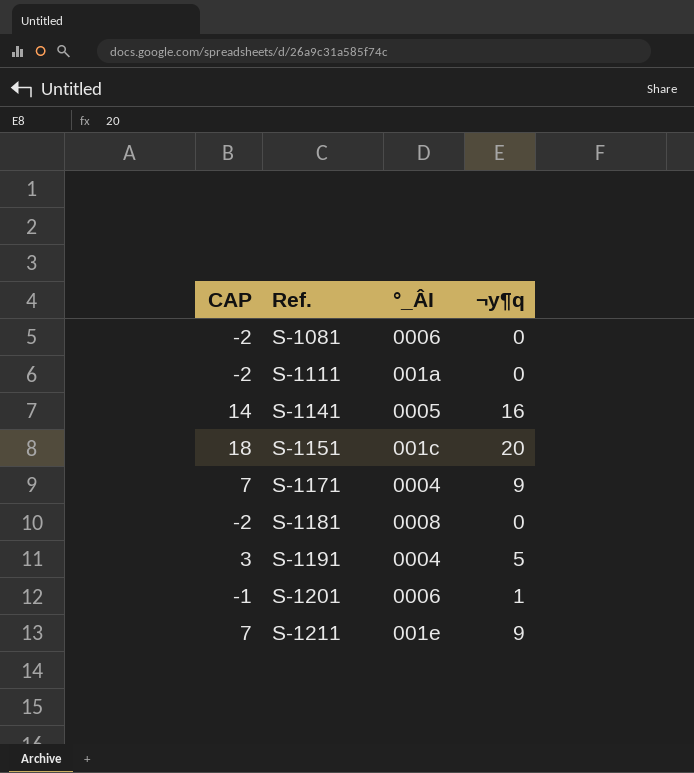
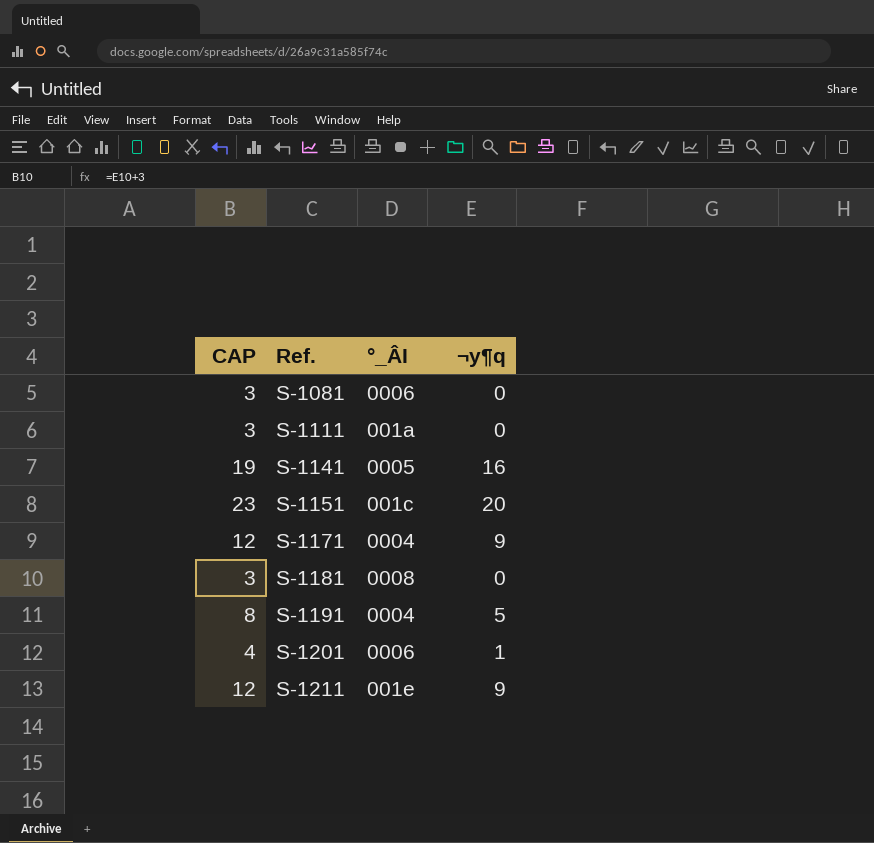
column CAP | formula: [¬y¶q] - 2 -> [¬y¶q] + 3

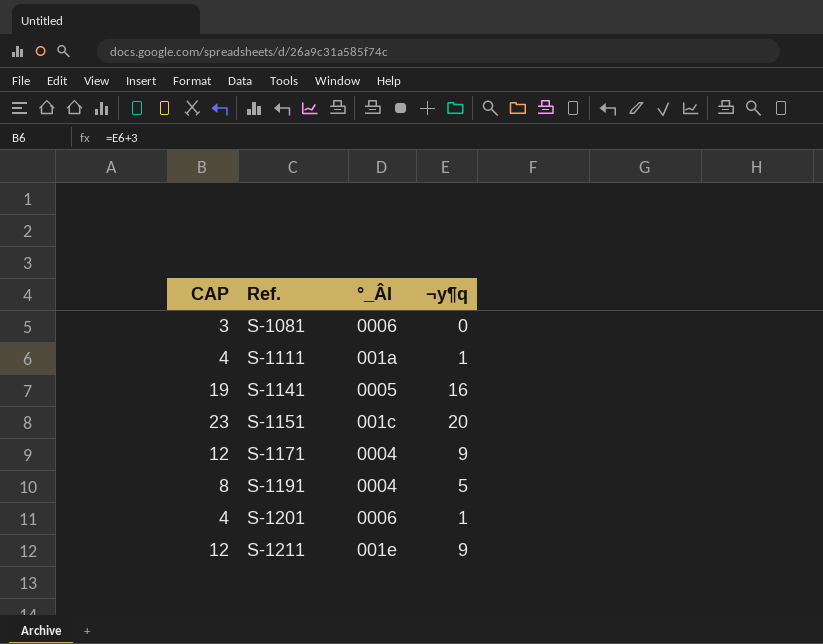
row S-1181: 3 | 0008 | 0 -> none
S-1111 | CAP: 3 -> 4
S-1111 | ¬y¶q: 0 -> 1

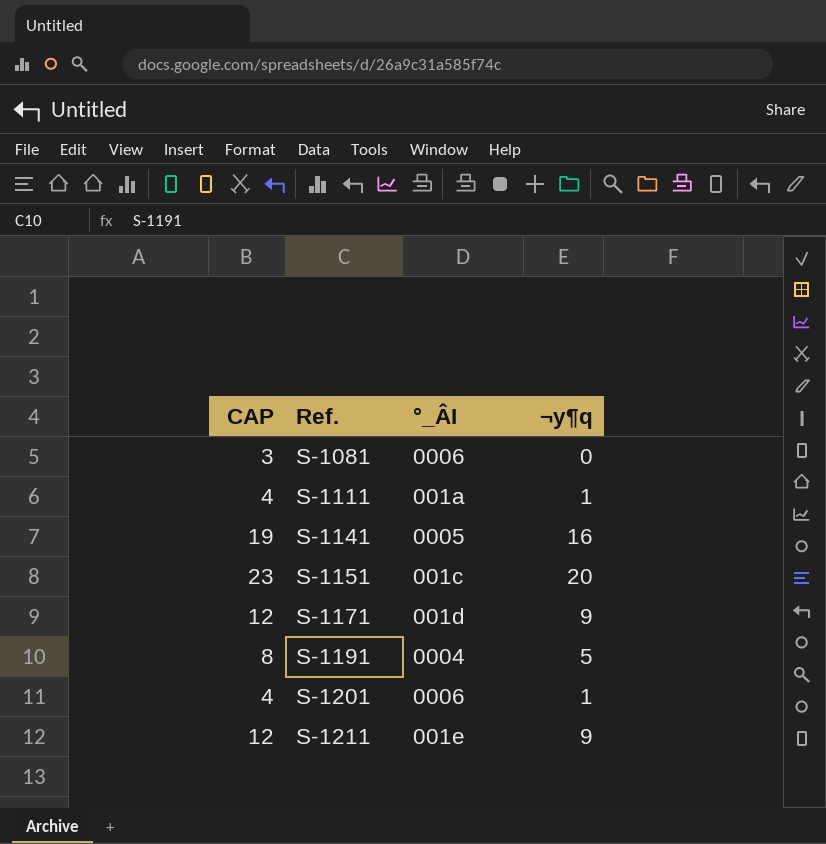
S-1171 | °_ÂI: 0004 -> 001d

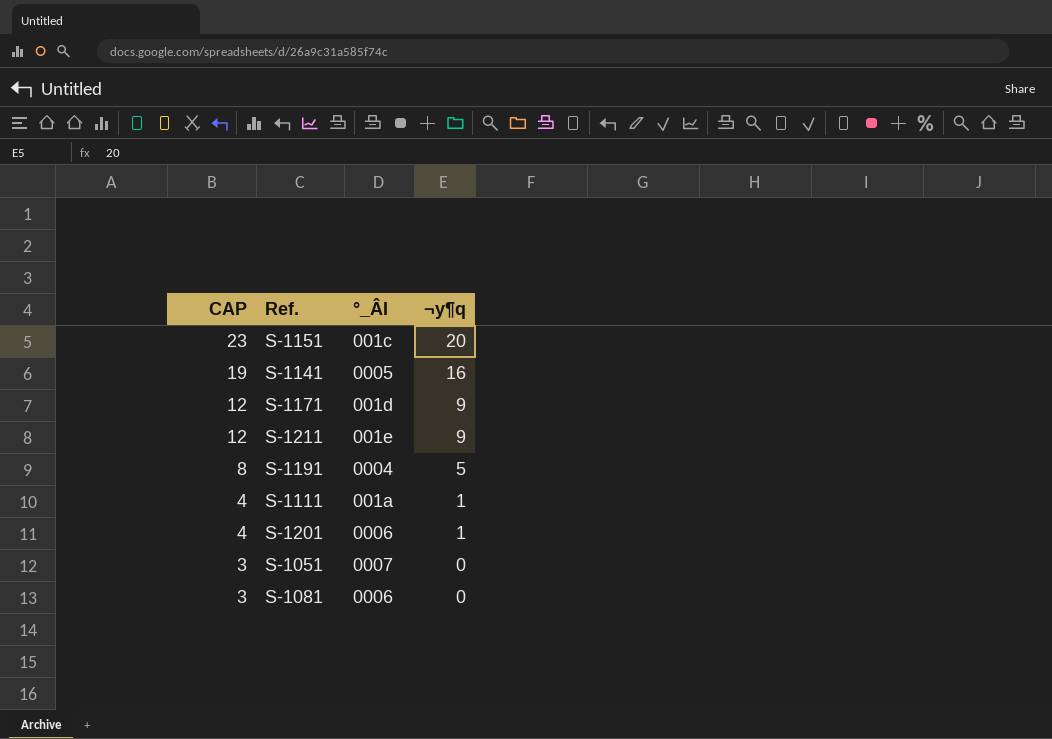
row order: Ref. ascending -> CAP descending
row S-1051: none -> 3 | 0007 | 0

